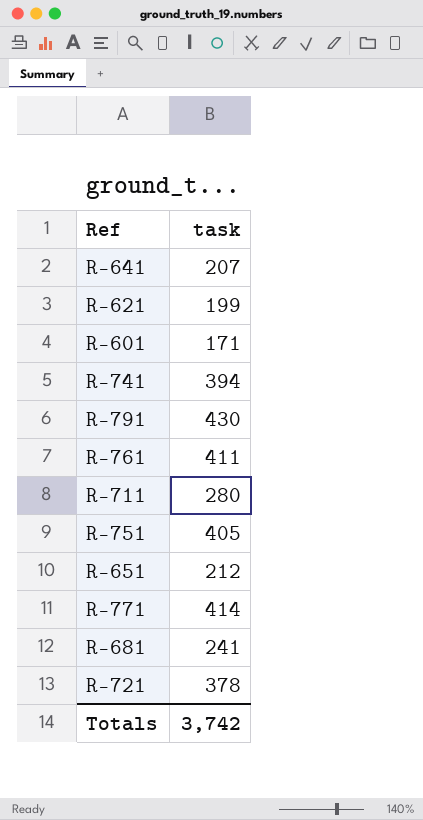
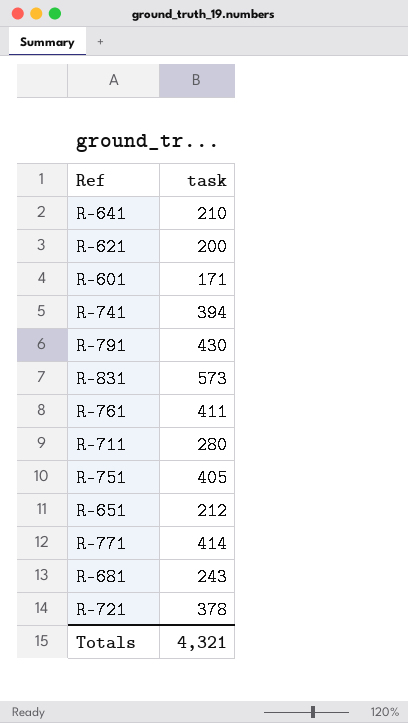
R-641 | task: 207 -> 210
R-621 | task: 199 -> 200
row R-831: none -> 573
R-681 | task: 241 -> 243
Totals | task: 3,742 -> 4,321

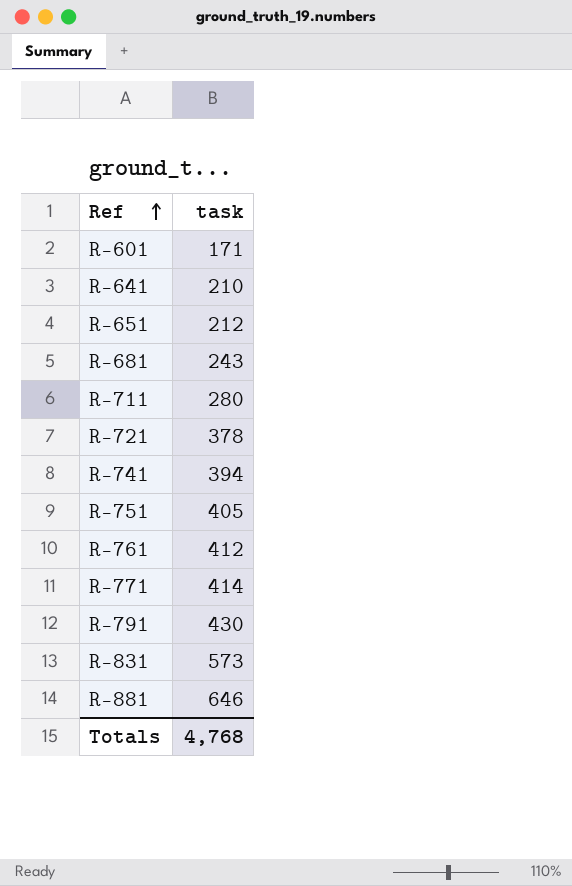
row order: none -> Ref ascending
row R-621: 200 -> none
R-761 | task: 411 -> 412
row R-881: none -> 646
Totals | task: 4,321 -> 4,768

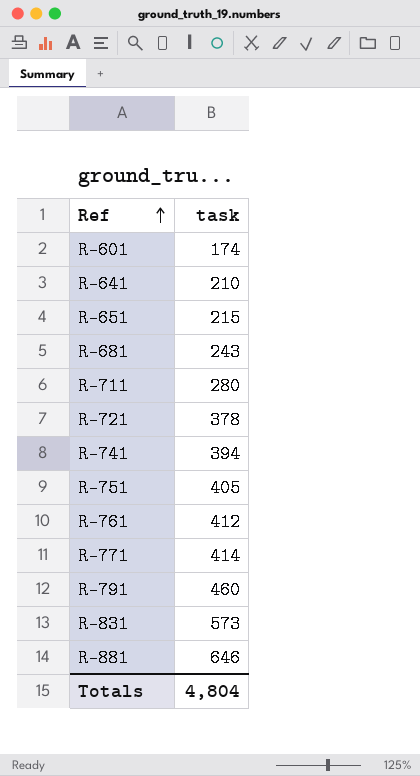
R-601 | task: 171 -> 174
R-651 | task: 212 -> 215
R-791 | task: 430 -> 460
Totals | task: 4,768 -> 4,804

